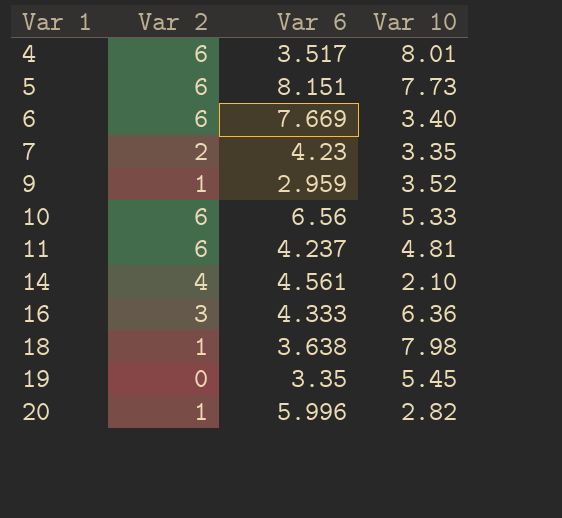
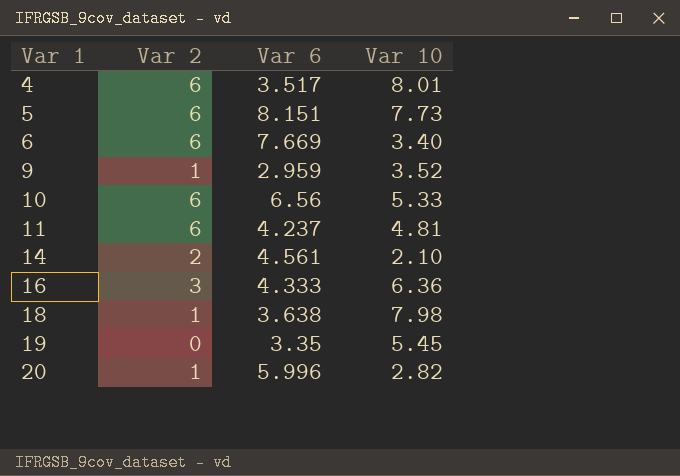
row 7: 2 | 4.23 | 3.35 -> none
14 | Var 2: 4 -> 2

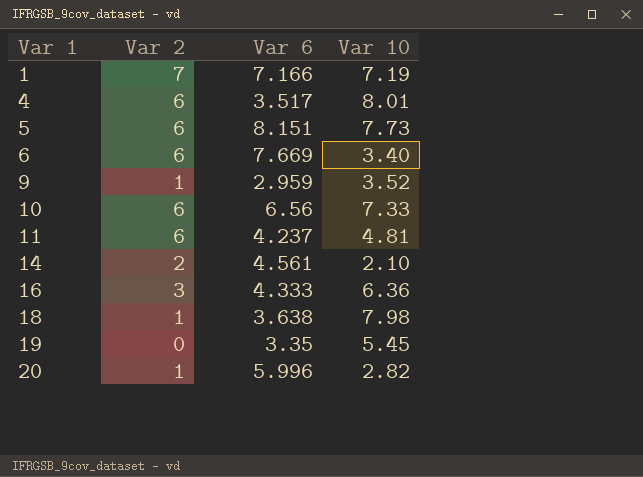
row 1: none -> 7 | 7.166 | 7.19
10 | Var 10: 5.33 -> 7.33

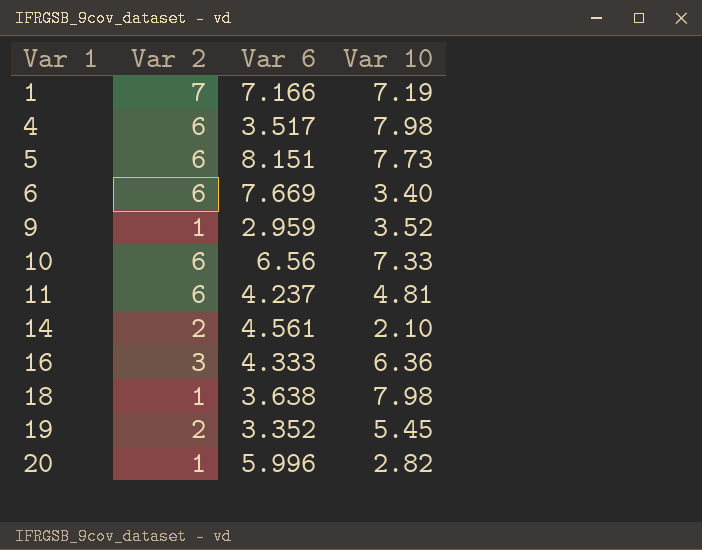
4 | Var 10: 8.01 -> 7.98
19 | Var 2: 0 -> 2
19 | Var 6: 3.35 -> 3.352

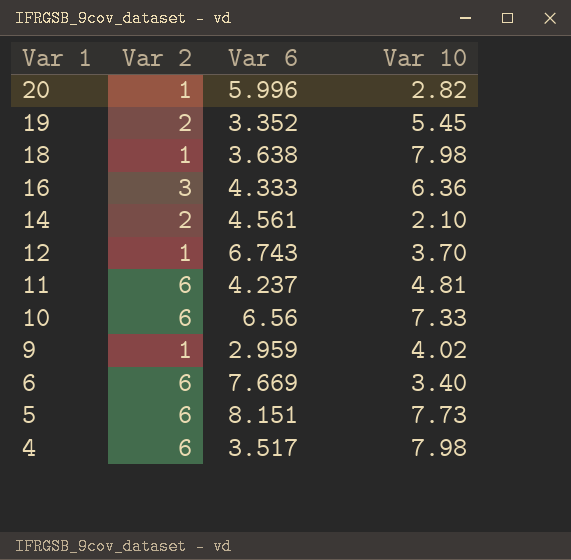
row order: Var 1 ascending -> Var 1 descending
row 1: 7 | 7.166 | 7.19 -> none
row 12: none -> 1 | 6.743 | 3.70
9 | Var 10: 3.52 -> 4.02

